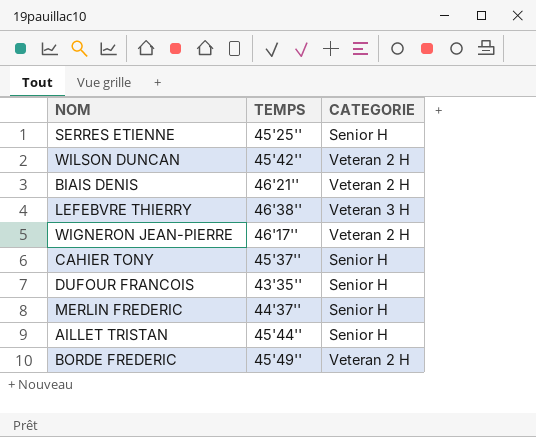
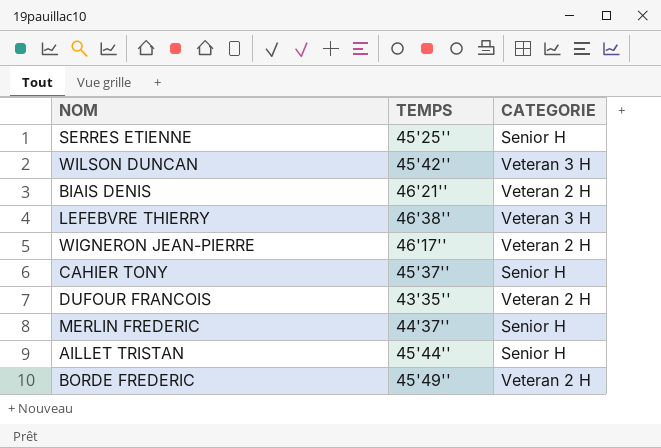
WILSON DUNCAN | CATEGORIE: Veteran 2 H -> Veteran 3 H
DUFOUR FRANCOIS | CATEGORIE: Senior H -> Veteran 2 H

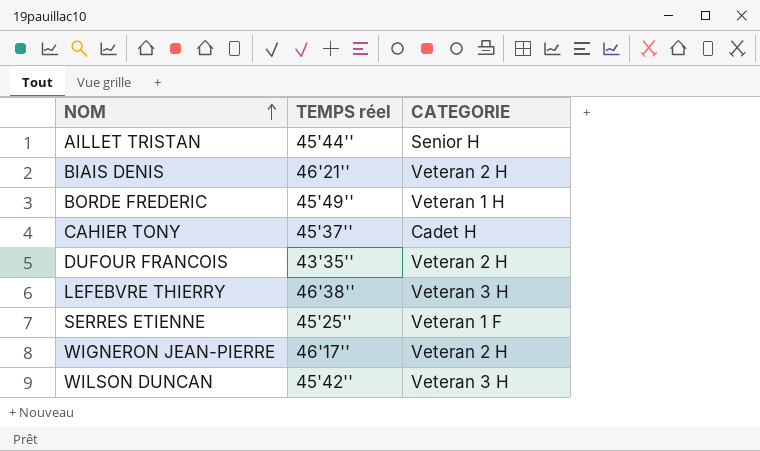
row order: none -> NOM ascending
column name: TEMPS -> TEMPS réel
row MERLIN FREDERIC: 44'37'' | Senior H -> none
BORDE FREDERIC | CATEGORIE: Veteran 2 H -> Veteran 1 H
CAHIER TONY | CATEGORIE: Senior H -> Cadet H
SERRES ETIENNE | CATEGORIE: Senior H -> Veteran 1 F

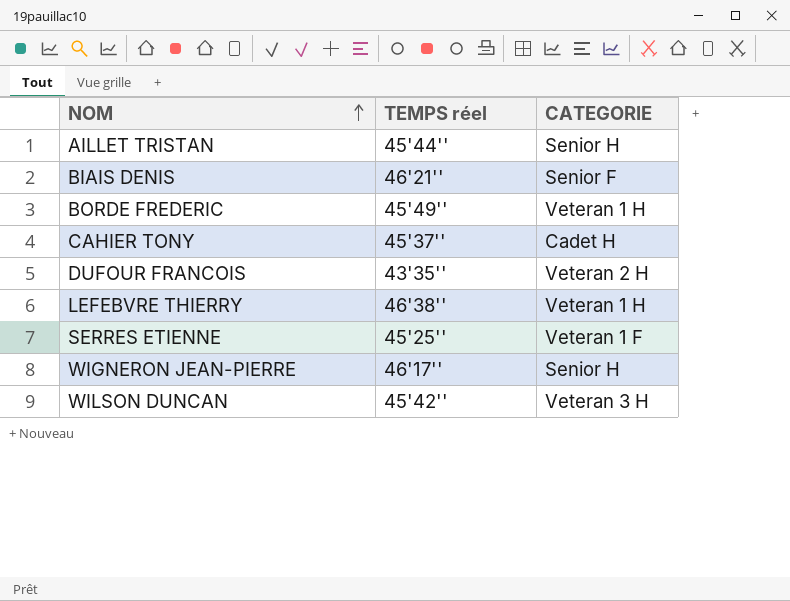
BIAIS DENIS | CATEGORIE: Veteran 2 H -> Senior F
LEFEBVRE THIERRY | CATEGORIE: Veteran 3 H -> Veteran 1 H
WIGNERON JEAN-PIERRE | CATEGORIE: Veteran 2 H -> Senior H

